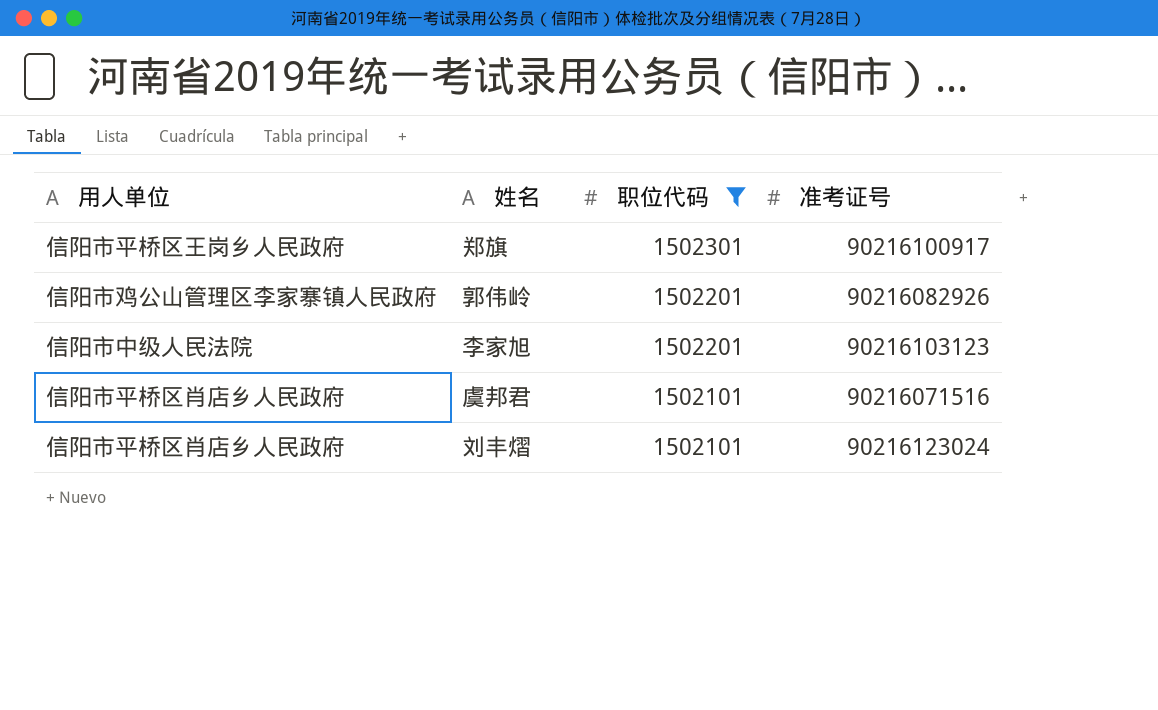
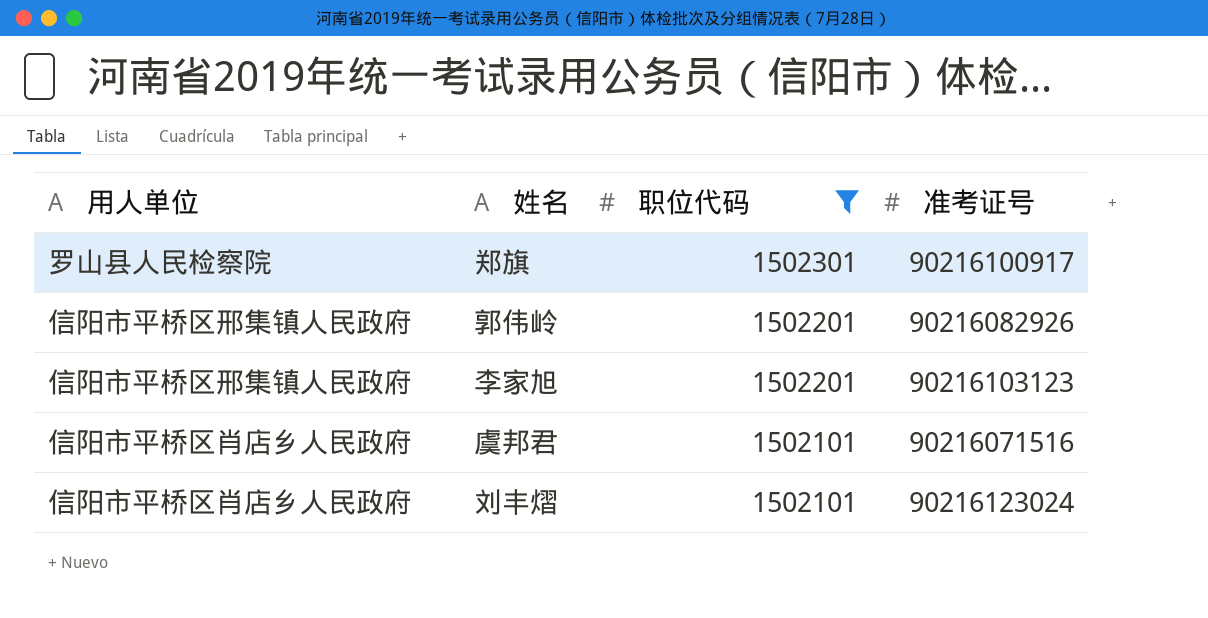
郑旗 | 用人单位: 信阳市平桥区王岗乡人民政府 -> 罗山县人民检察院
郭伟岭 | 用人单位: 信阳市鸡公山管理区李家寨镇人民政府 -> 信阳市平桥区邢集镇人民政府
李家旭 | 用人单位: 信阳市中级人民法院 -> 信阳市平桥区邢集镇人民政府

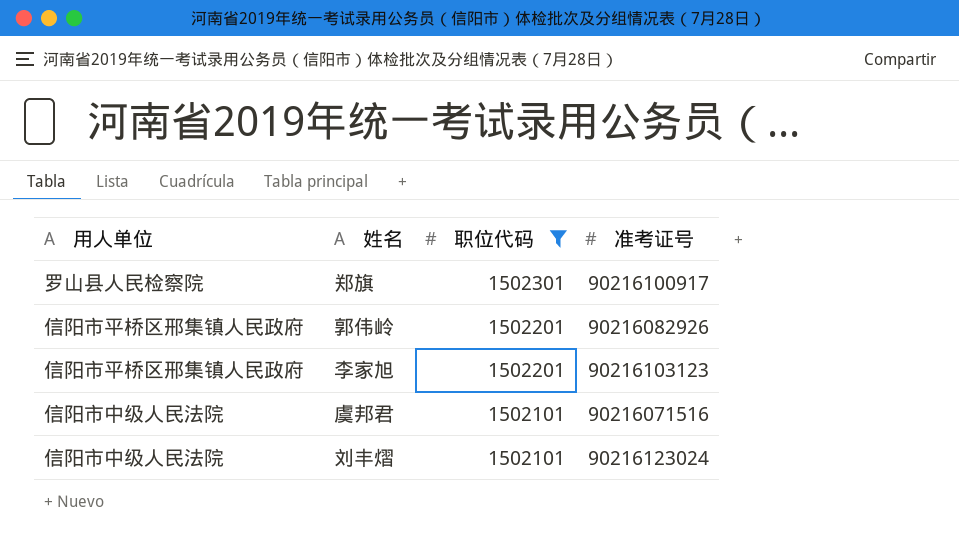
虞邦君 | 用人单位: 信阳市平桥区肖店乡人民政府 -> 信阳市中级人民法院
刘丰熠 | 用人单位: 信阳市平桥区肖店乡人民政府 -> 信阳市中级人民法院

